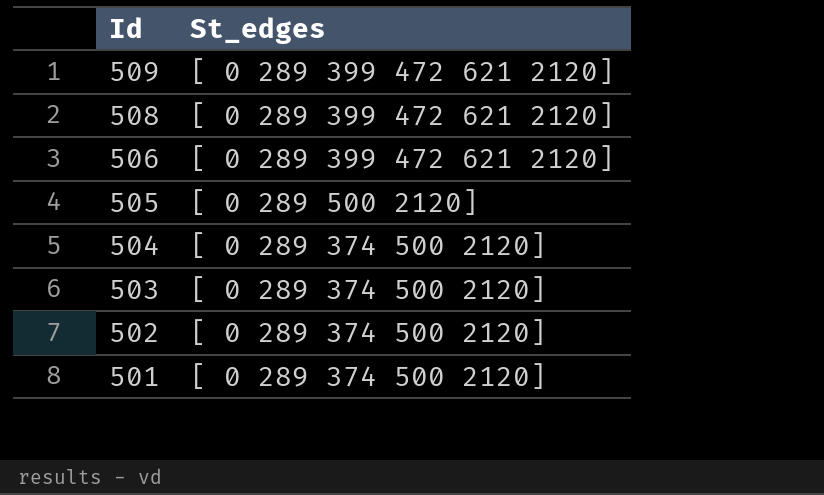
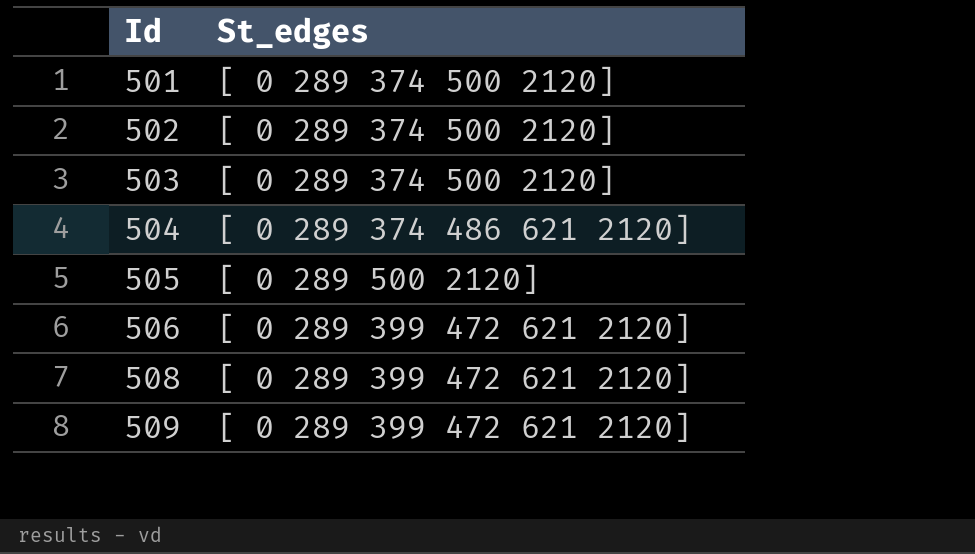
row order: Id descending -> Id ascending
504 | St_edges: [ 0 289 374 500 2120] -> [ 0 289 374 486 621 2120]

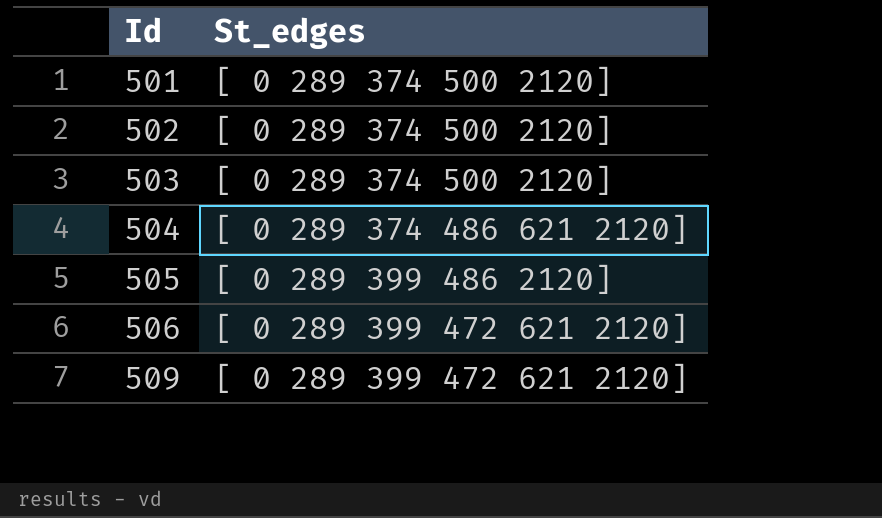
row 508: [ 0 289 399 472 621 2120] -> none
505 | St_edges: [ 0 289 500 2120] -> [ 0 289 399 486 2120]

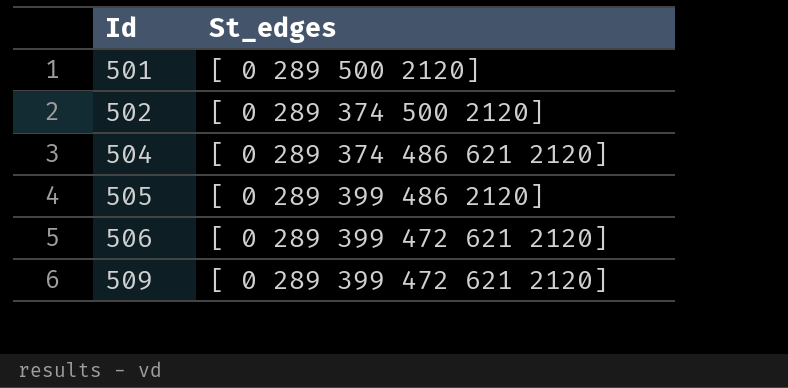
row 503: [ 0 289 374 500 2120] -> none
501 | St_edges: [ 0 289 374 500 2120] -> [ 0 289 500 2120]

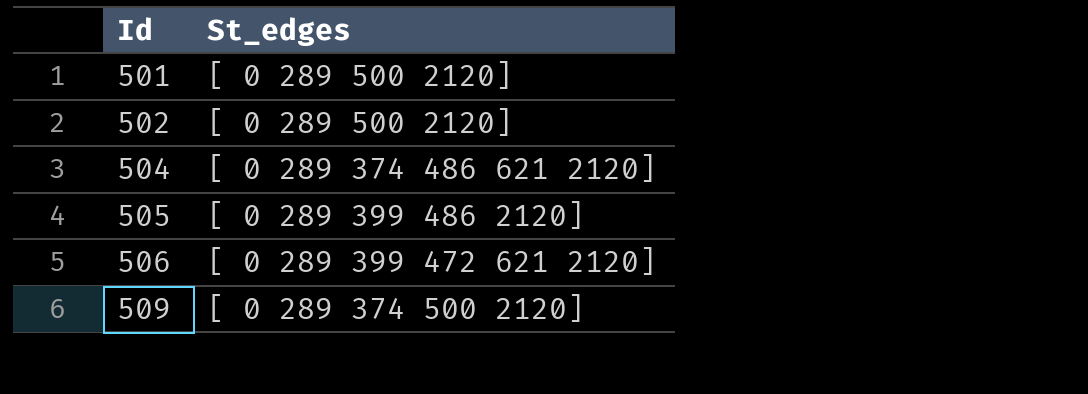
502 | St_edges: [ 0 289 374 500 2120] -> [ 0 289 500 2120]
509 | St_edges: [ 0 289 399 472 621 2120] -> [ 0 289 374 500 2120]

